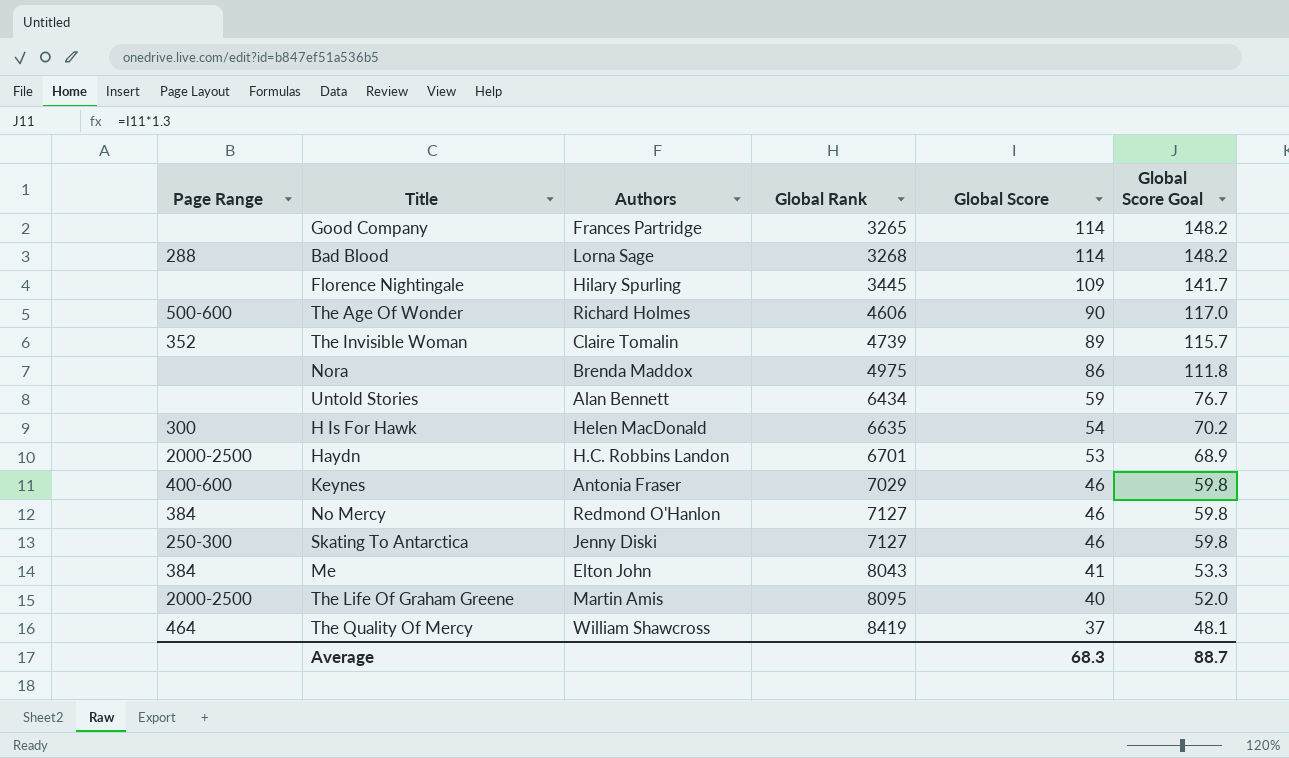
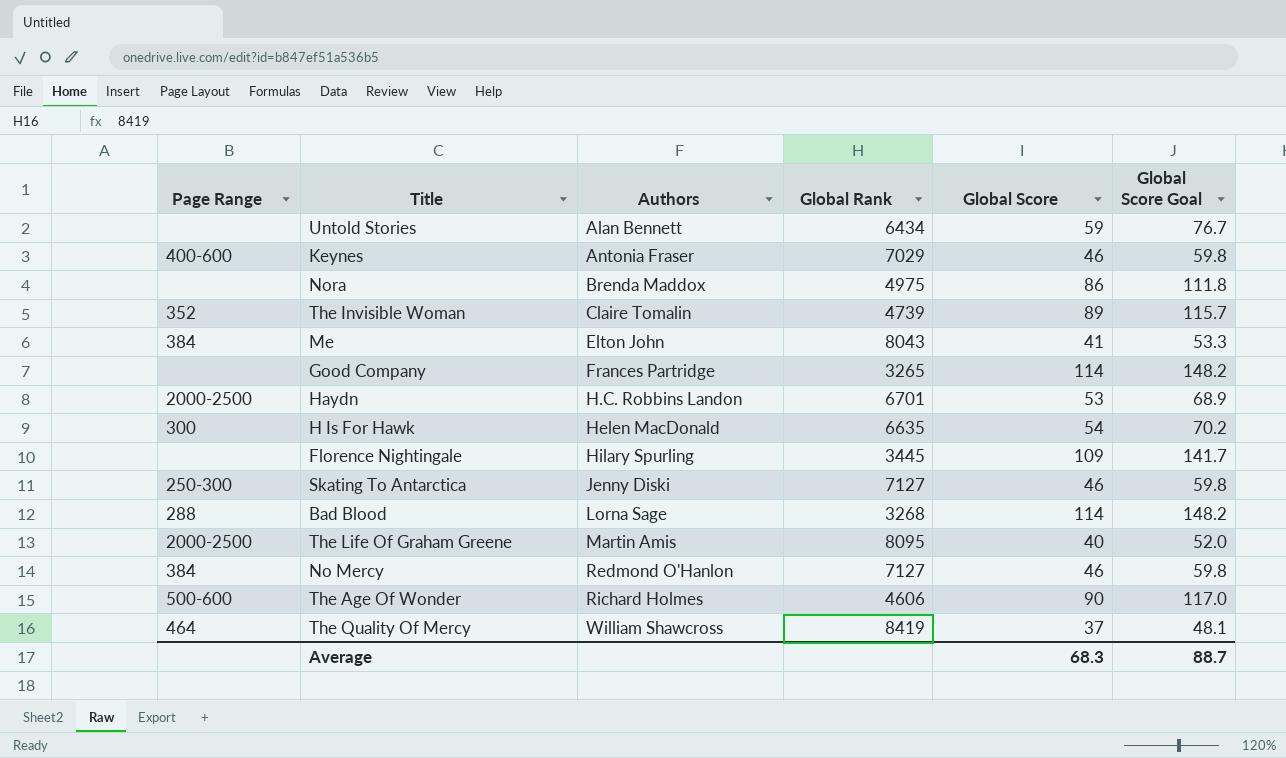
row order: Global Rank ascending -> Authors ascending

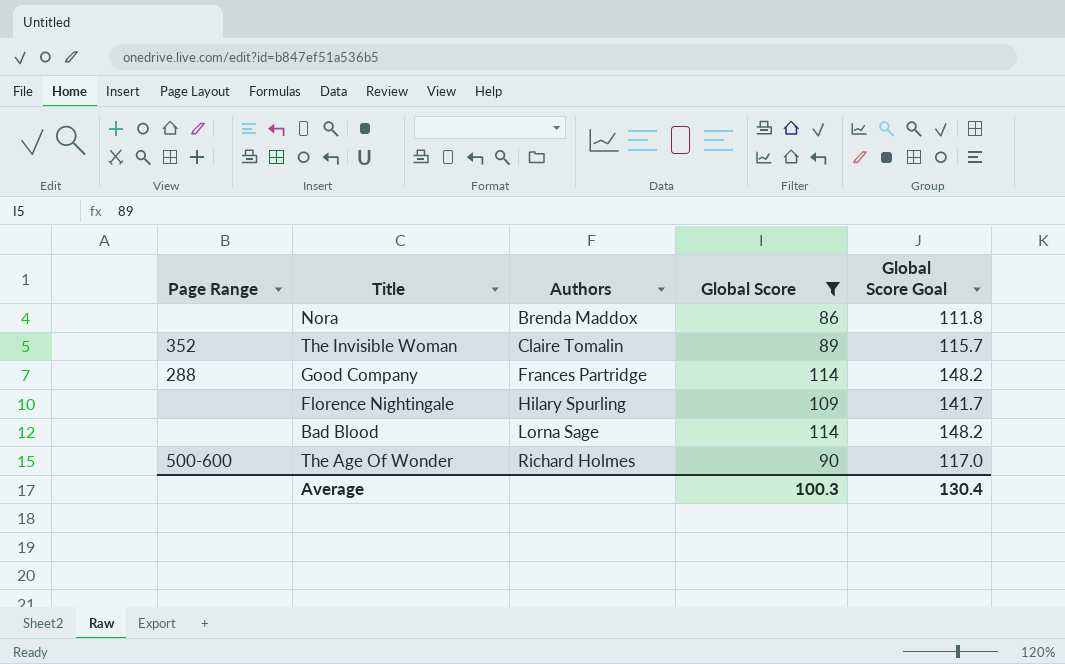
filter: none -> Global Score >= 86
column Global Rank | position: 4 -> none
Good Company | Page Range: none -> 288
Bad Blood | Page Range: 288 -> none
Average | Global Score: 68.3 -> 100.3
Average | Global Score Goal: 88.7 -> 130.4

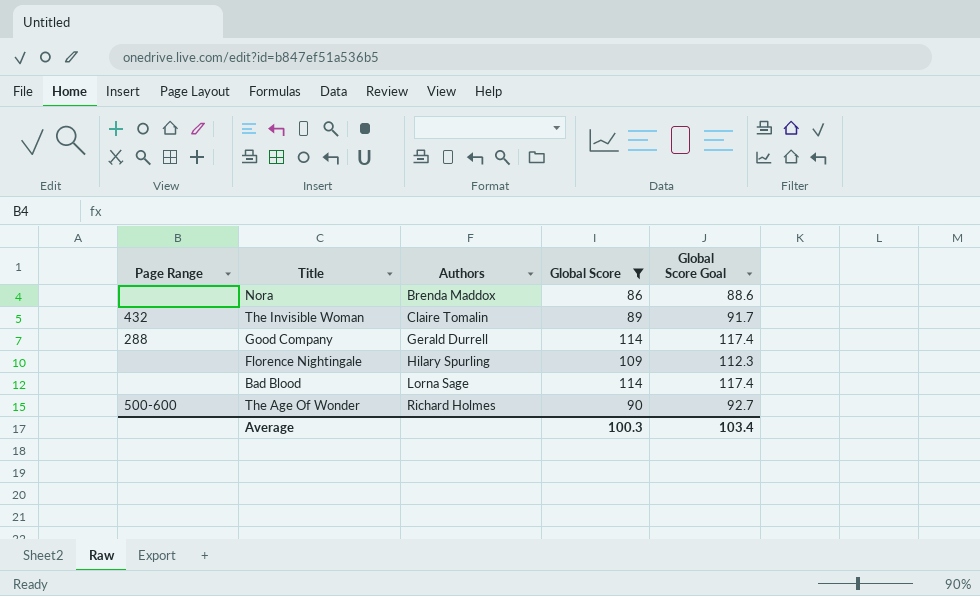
column Global Score Goal | formula: [Global Score] * 1.3 -> [Global Score] * 1.03
The Invisible Woman | Page Range: 352 -> 432
Good Company | Authors: Frances Partridge -> Gerald Durrell
Average | Global Score Goal: 130.4 -> 103.4

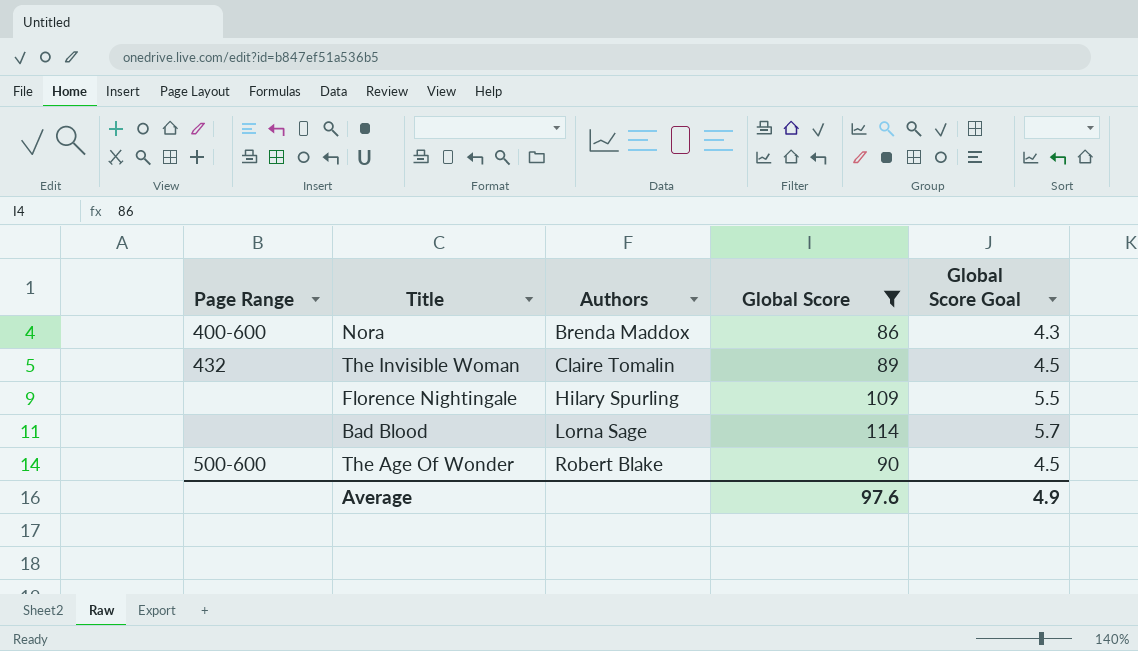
column Global Score Goal | formula: [Global Score] * 1.03 -> [Global Score] * 0.05
row Good Company: 288 | Gerald Durrell | 114 | 117.4 -> none
Nora | Page Range: none -> 400-600
The Age Of Wonder | Authors: Richard Holmes -> Robert Blake
Average | Global Score: 100.3 -> 97.6
Average | Global Score Goal: 103.4 -> 4.9

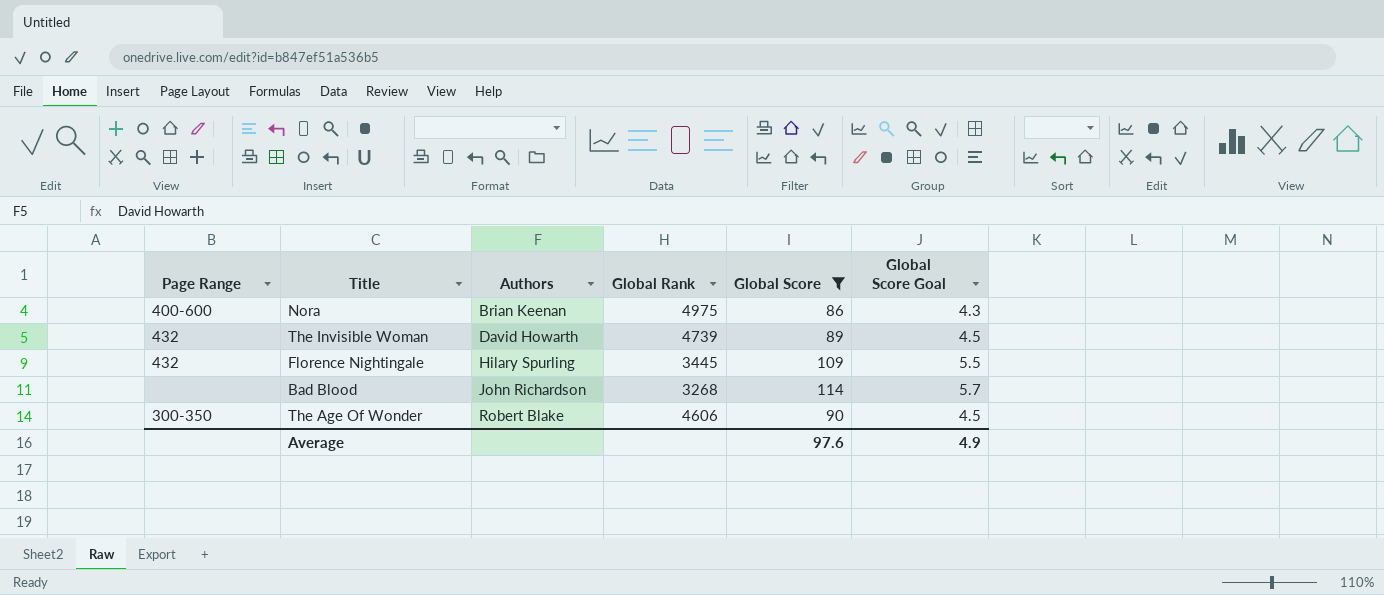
column Global Rank | position: none -> 4
Nora | Authors: Brenda Maddox -> Brian Keenan
The Invisible Woman | Authors: Claire Tomalin -> David Howarth
Florence Nightingale | Page Range: none -> 432
Bad Blood | Authors: Lorna Sage -> John Richardson
The Age Of Wonder | Page Range: 500-600 -> 300-350

